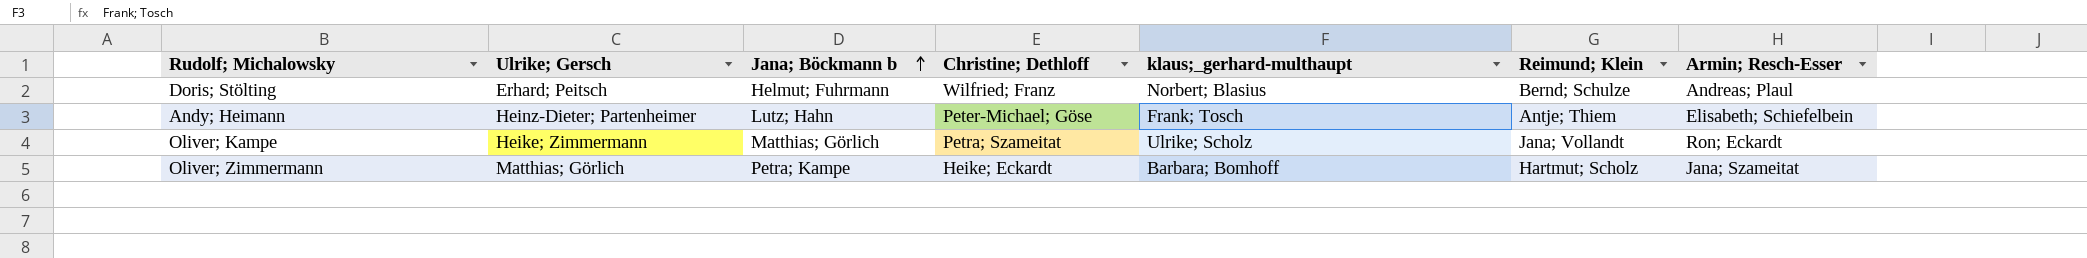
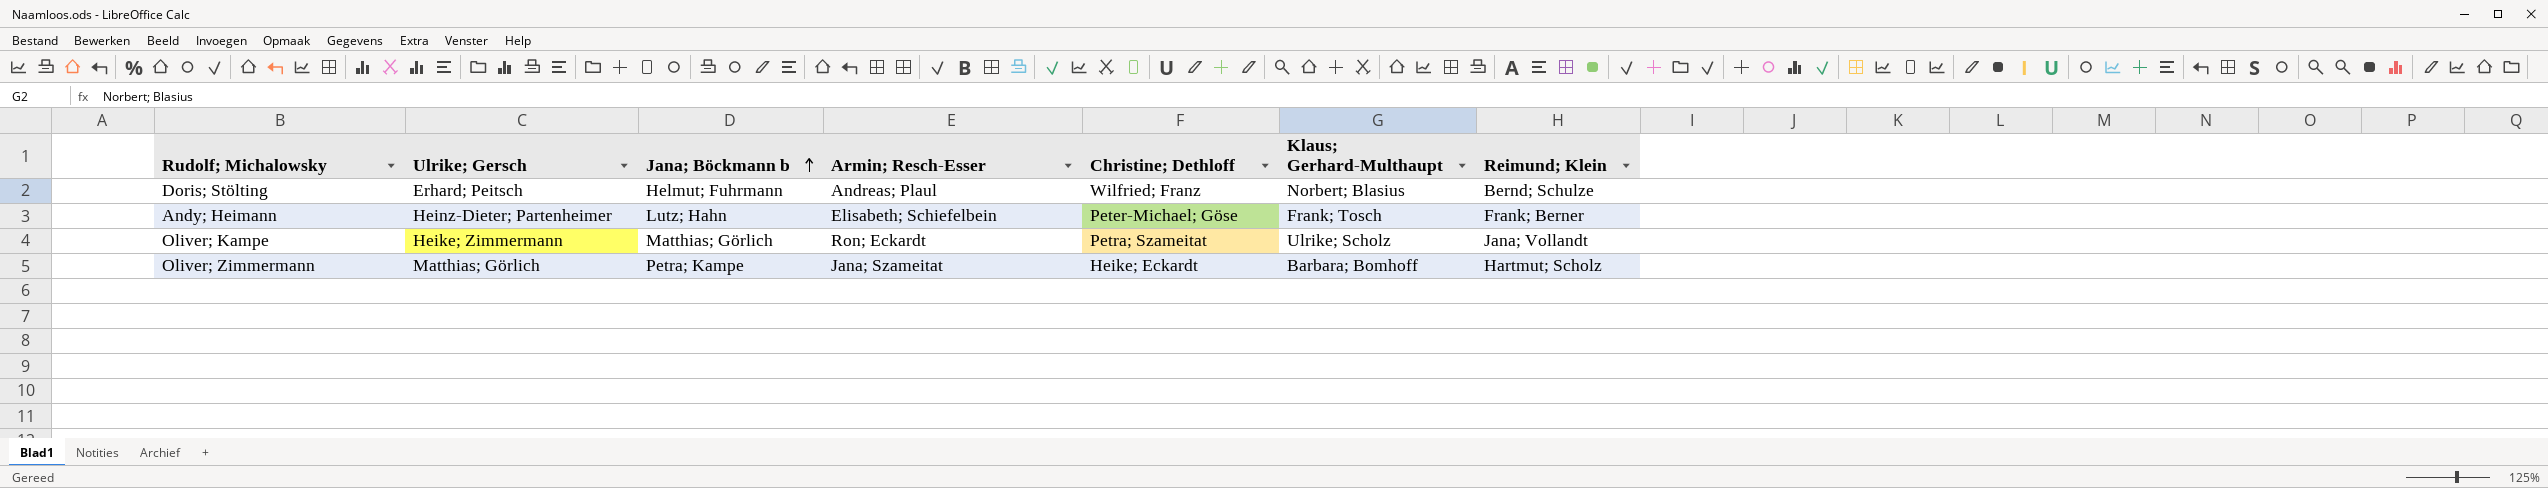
column Armin; Resch-Esser | position: 7 -> 4
column name: klaus;_gerhard-multhaupt -> Klaus; Gerhard-Multhaupt
Andy; Heimann | Reimund; Klein: Antje; Thiem -> Frank; Berner

